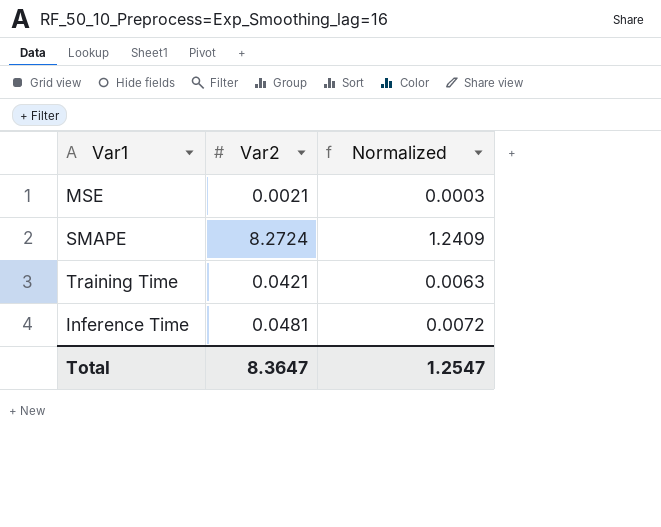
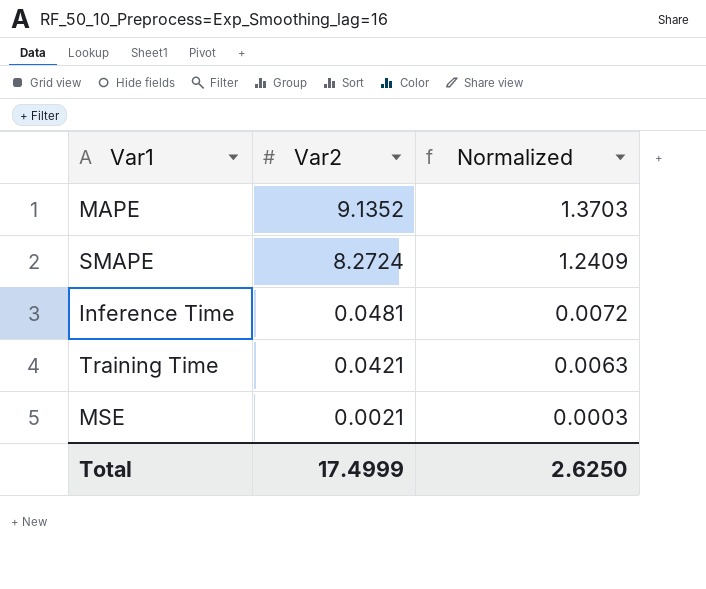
row order: none -> Var2 descending
row MAPE: none -> 9.1352 | 1.3703
Total | Var2: 8.3647 -> 17.4999
Total | Normalized: 1.2547 -> 2.6250

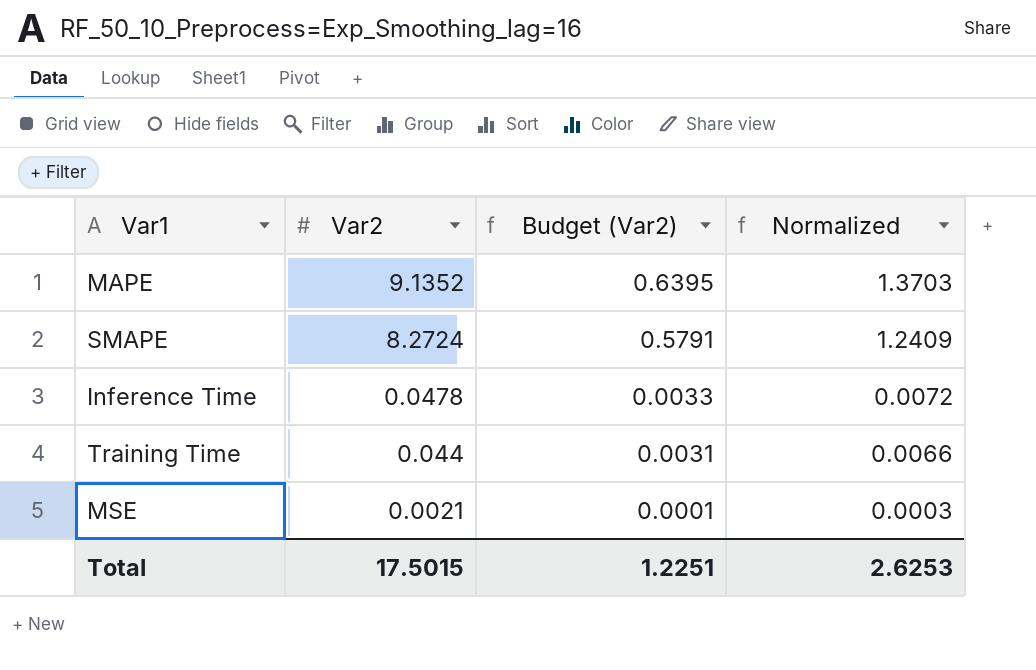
column Budget (Var2) | formula: none -> [Var2] * 0.07
Inference Time | Var2: 0.0481 -> 0.0478
Training Time | Var2: 0.0421 -> 0.044
Training Time | Normalized: 0.0063 -> 0.0066
Total | Var2: 17.4999 -> 17.5015
Total | Normalized: 2.6250 -> 2.6253

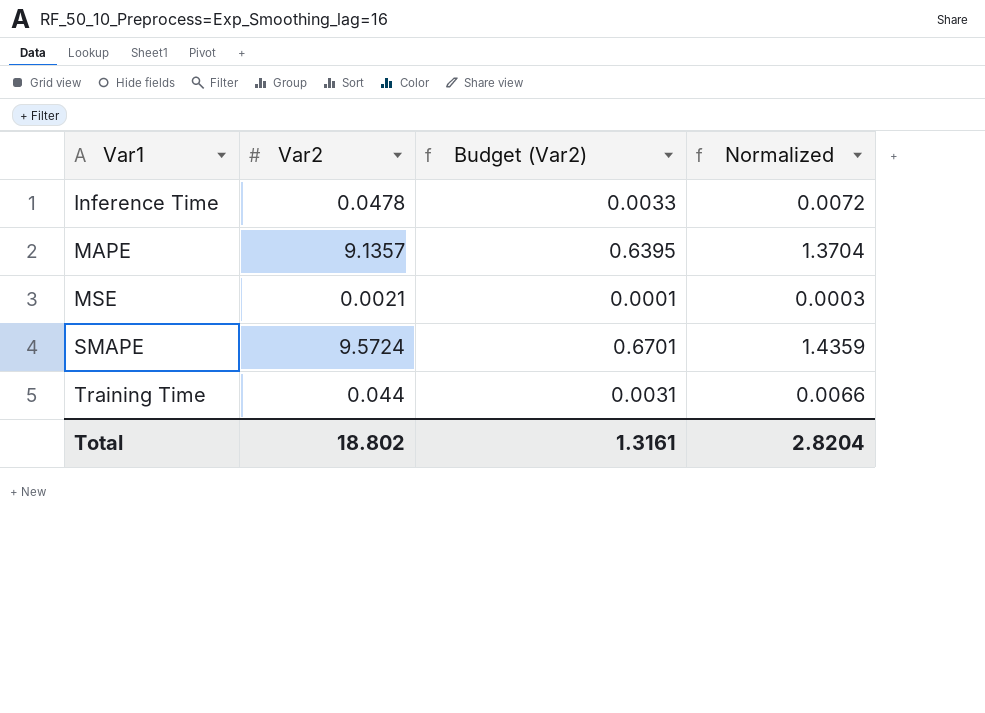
row order: Var2 descending -> Var1 ascending
MAPE | Var2: 9.1352 -> 9.1357
MAPE | Normalized: 1.3703 -> 1.3704
SMAPE | Var2: 8.2724 -> 9.5724
SMAPE | Budget (Var2): 0.5791 -> 0.6701
SMAPE | Normalized: 1.2409 -> 1.4359
Total | Var2: 17.5015 -> 18.802
Total | Budget (Var2): 1.2251 -> 1.3161
Total | Normalized: 2.6253 -> 2.8204

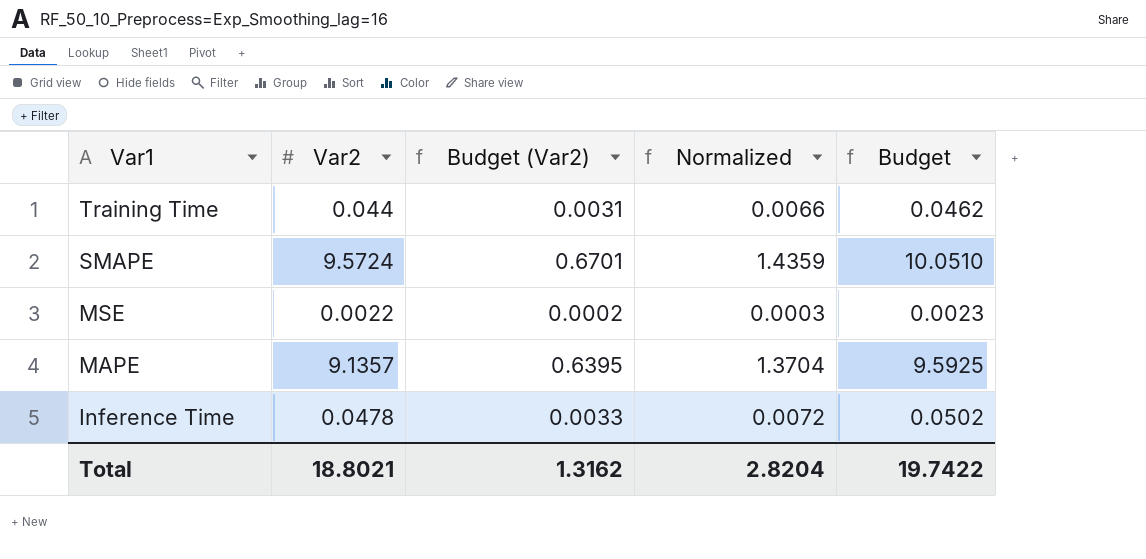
row order: Var1 ascending -> Var1 descending
column Budget | formula: none -> [Var2] * 1.05
MSE | Var2: 0.0021 -> 0.0022
MSE | Budget (Var2): 0.0001 -> 0.0002
Total | Var2: 18.802 -> 18.8021
Total | Budget (Var2): 1.3161 -> 1.3162

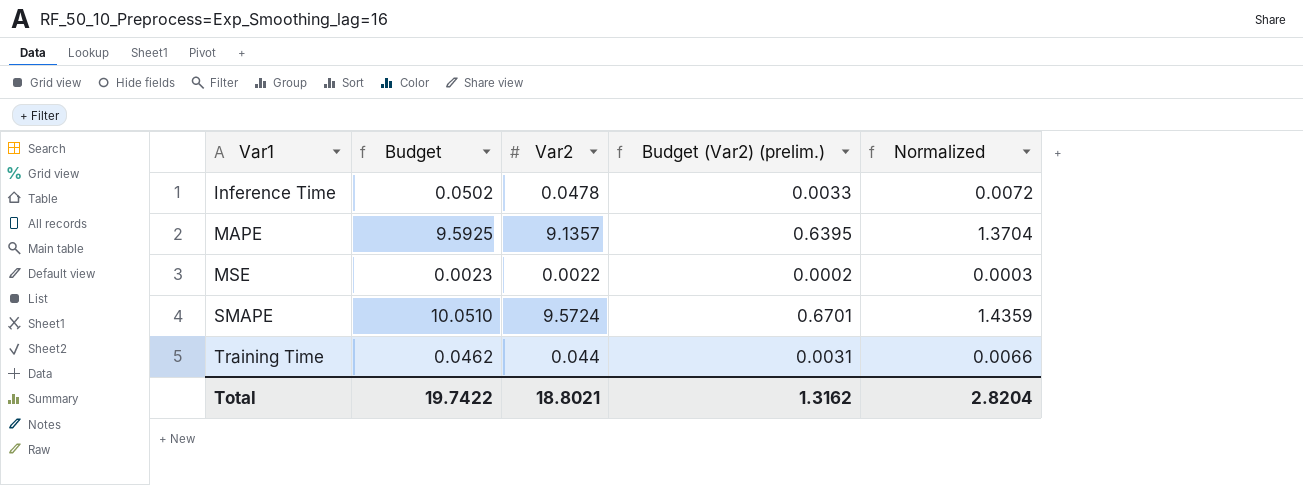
row order: Var1 descending -> Var1 ascending
column Budget | position: 5 -> 2
column name: Budget (Var2) -> Budget (Var2) (prelim.)

